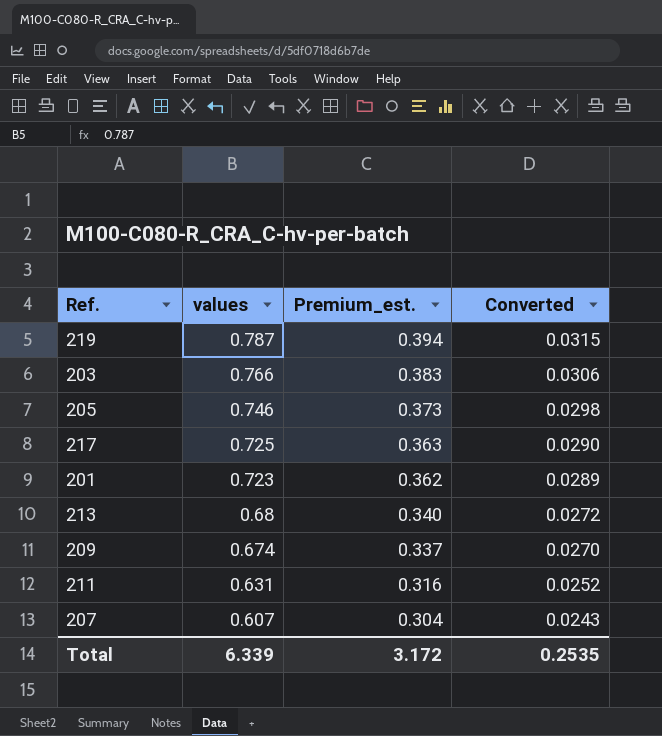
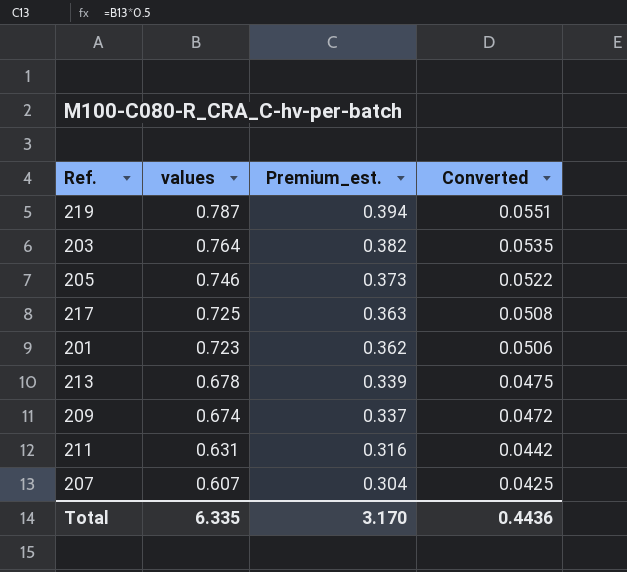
column Converted | formula: [values] * 0.04 -> [values] * 0.07
203 | values: 0.766 -> 0.764
203 | Premium_est.: 0.383 -> 0.382
213 | values: 0.68 -> 0.678
213 | Premium_est.: 0.340 -> 0.339
Total | values: 6.339 -> 6.335
Total | Premium_est.: 3.172 -> 3.170
Total | Converted: 0.2535 -> 0.4436

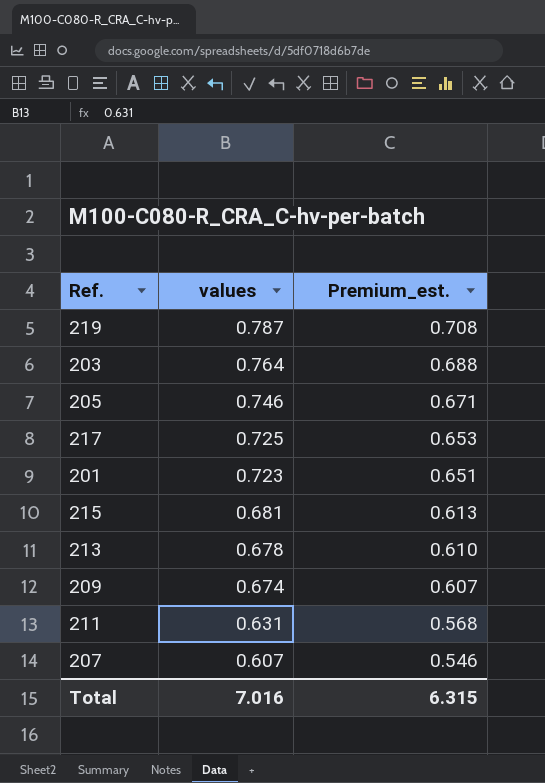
column Converted | formula: [values] * 0.07 -> none
column Premium_est. | formula: [values] * 0.5 -> [values] * 0.9
row 215: none -> 0.681 | 0.613
Total | values: 6.335 -> 7.016
Total | Premium_est.: 3.170 -> 6.315

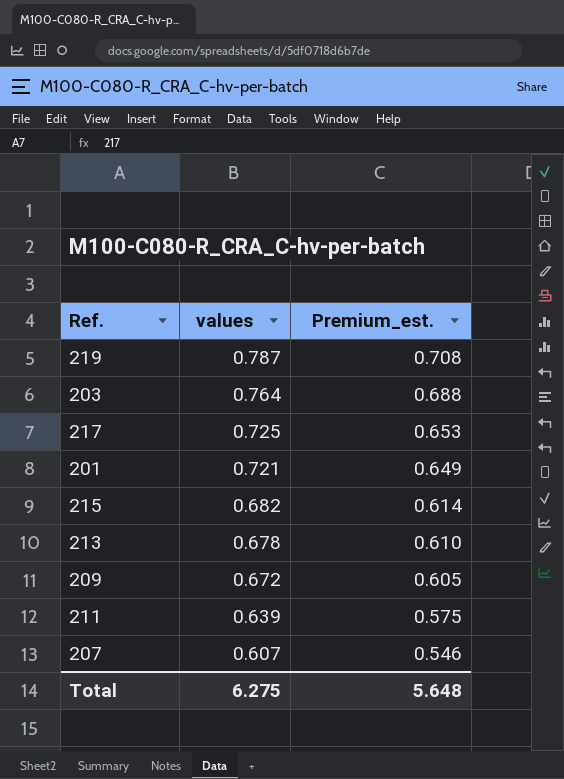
row 205: 0.746 | 0.671 -> none
201 | values: 0.723 -> 0.721
201 | Premium_est.: 0.651 -> 0.649
215 | values: 0.681 -> 0.682
215 | Premium_est.: 0.613 -> 0.614
209 | values: 0.674 -> 0.672
209 | Premium_est.: 0.607 -> 0.605
211 | values: 0.631 -> 0.639
211 | Premium_est.: 0.568 -> 0.575
Total | values: 7.016 -> 6.275
Total | Premium_est.: 6.315 -> 5.648

